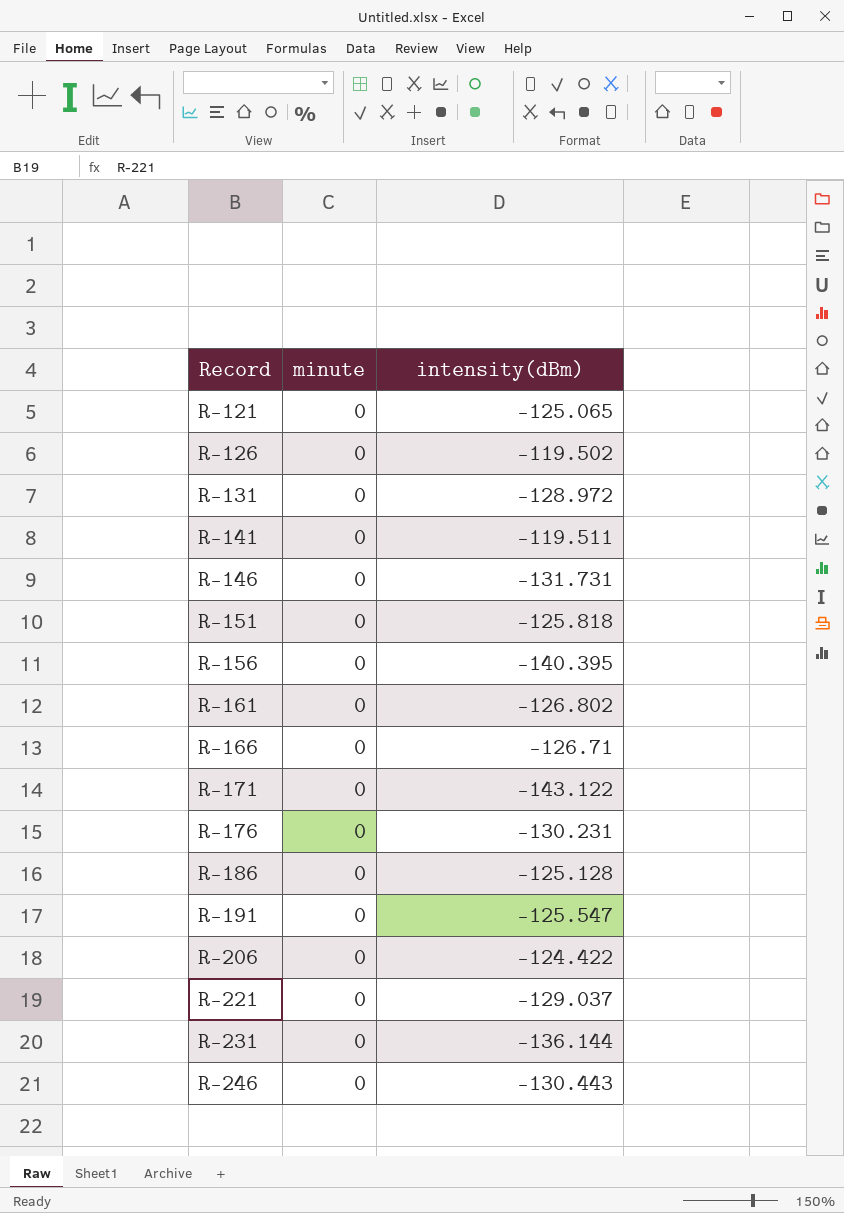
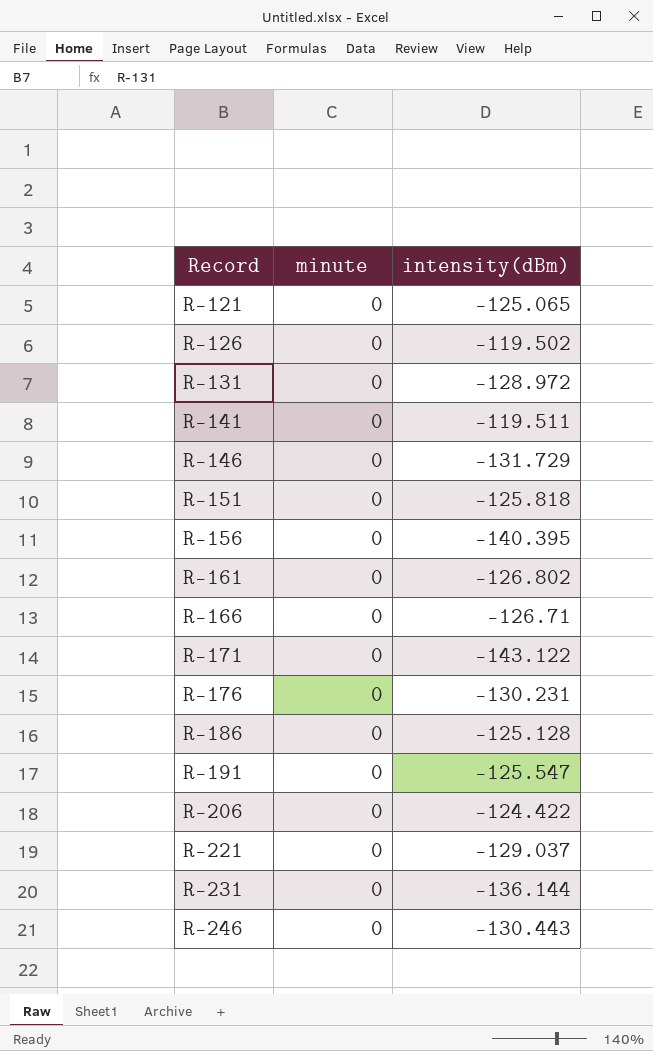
R-146 | intensity(dBm): -131.731 -> -131.729

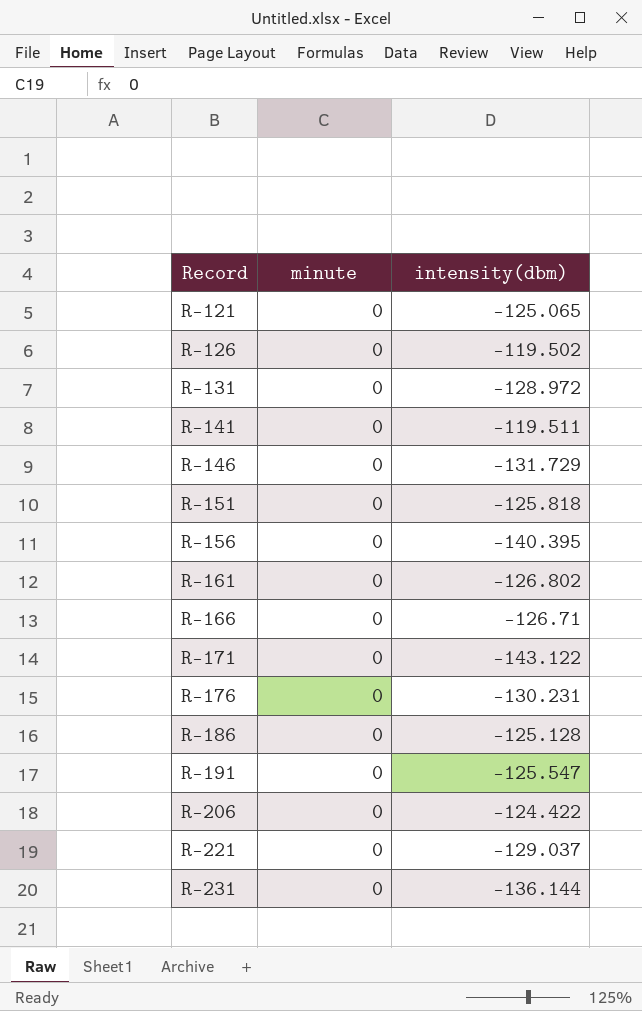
column name: intensity(dBm) -> intensity(dbm)
row R-246: 0 | -130.443 -> none

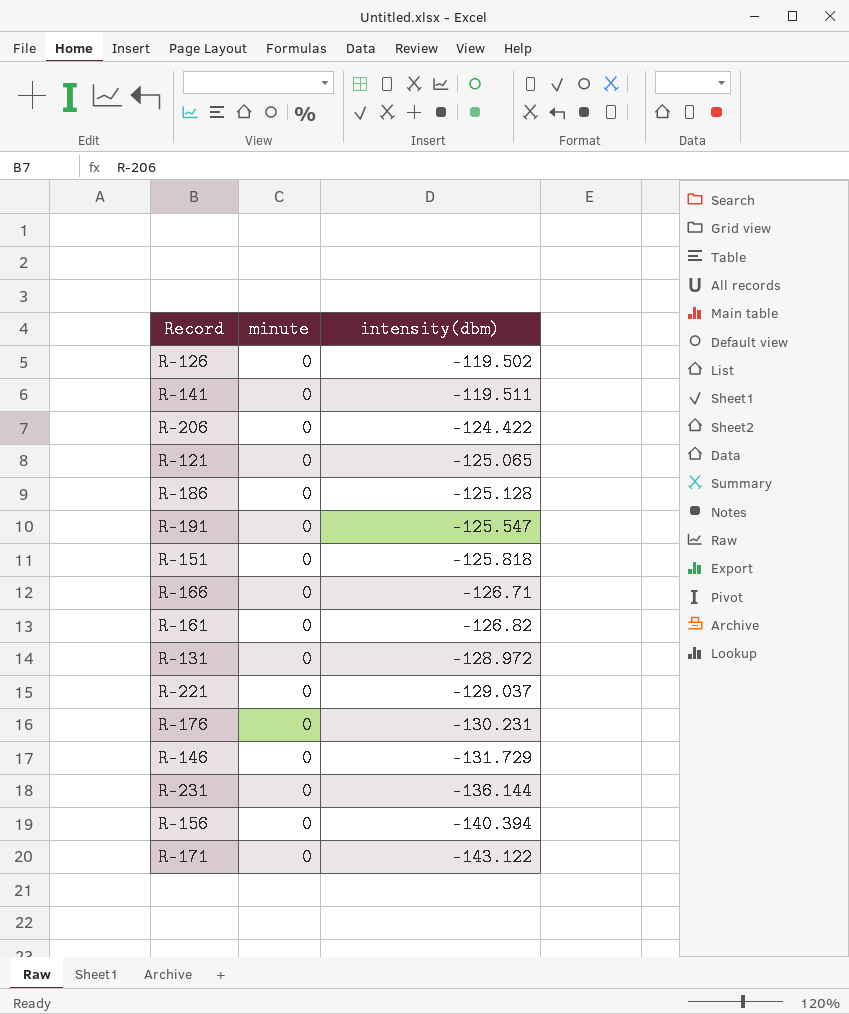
row order: Record ascending -> intensity(dbm) descending
R-161 | intensity(dbm): -126.802 -> -126.82
R-156 | intensity(dbm): -140.395 -> -140.394

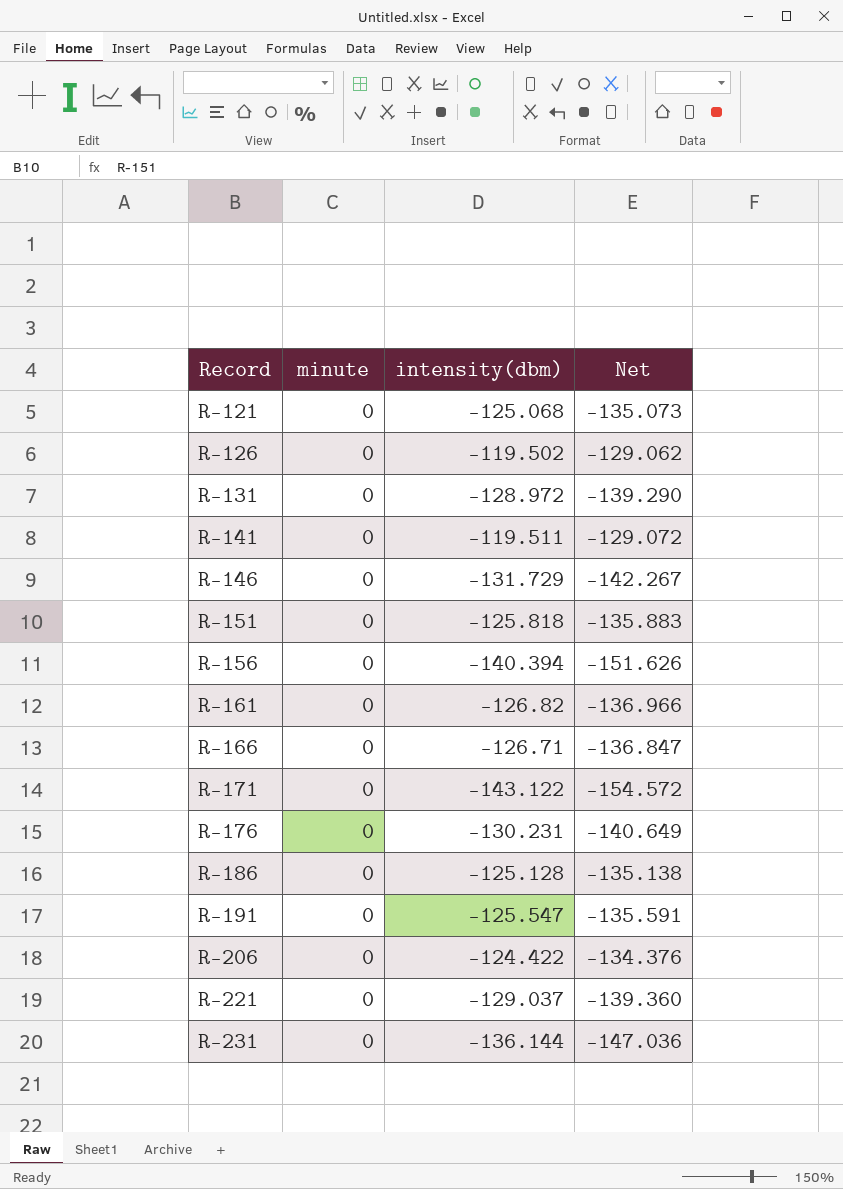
row order: intensity(dbm) descending -> Record ascending
column Net | formula: none -> [intensity(dbm)] * 1.08
R-121 | intensity(dbm): -125.065 -> -125.068

